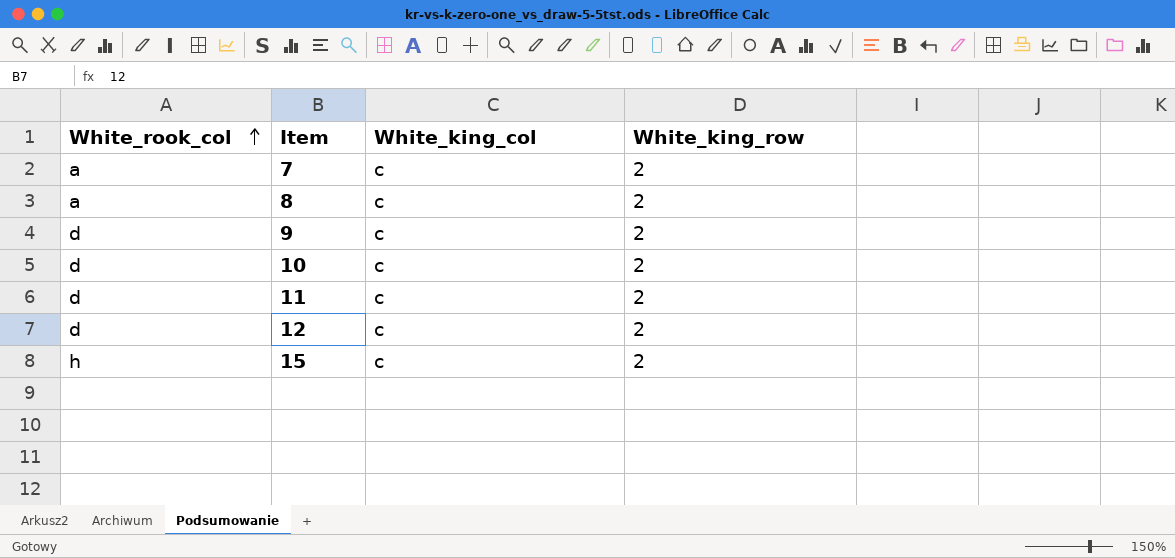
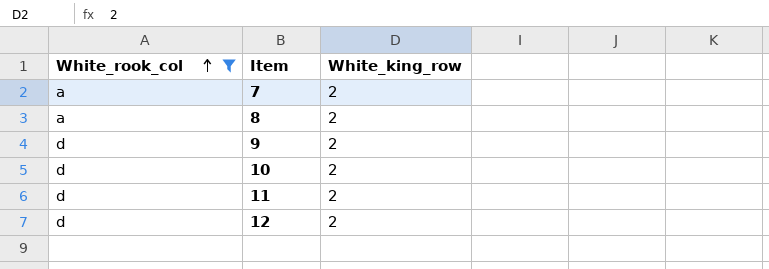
filter: none -> White_rook_col != h
column White_king_col | position: 3 -> none

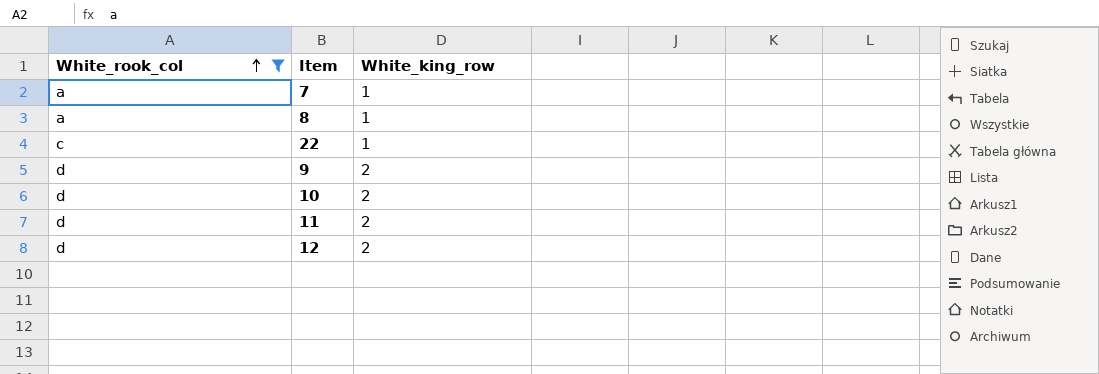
7 | White_king_row: 2 -> 1
8 | White_king_row: 2 -> 1
row 22: none -> c | 1

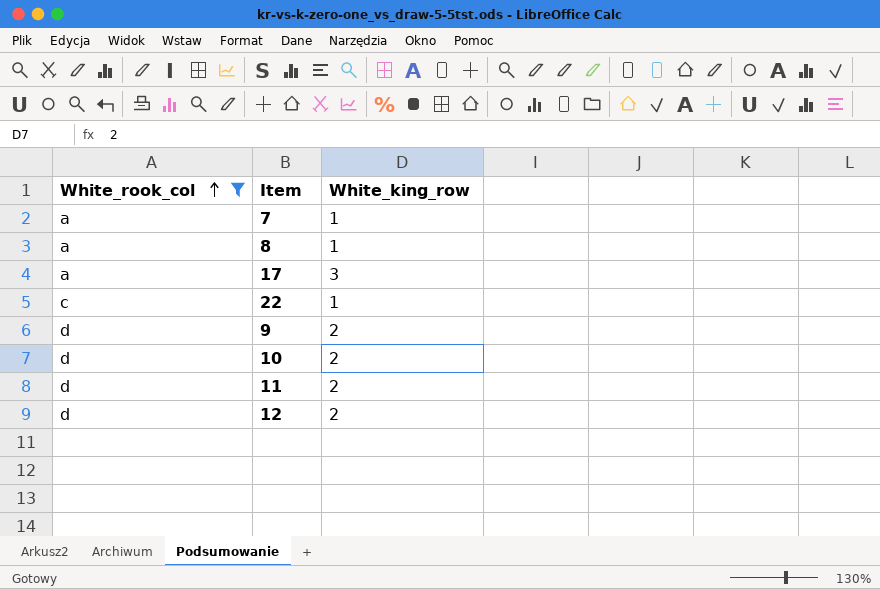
row 17: none -> a | 3

